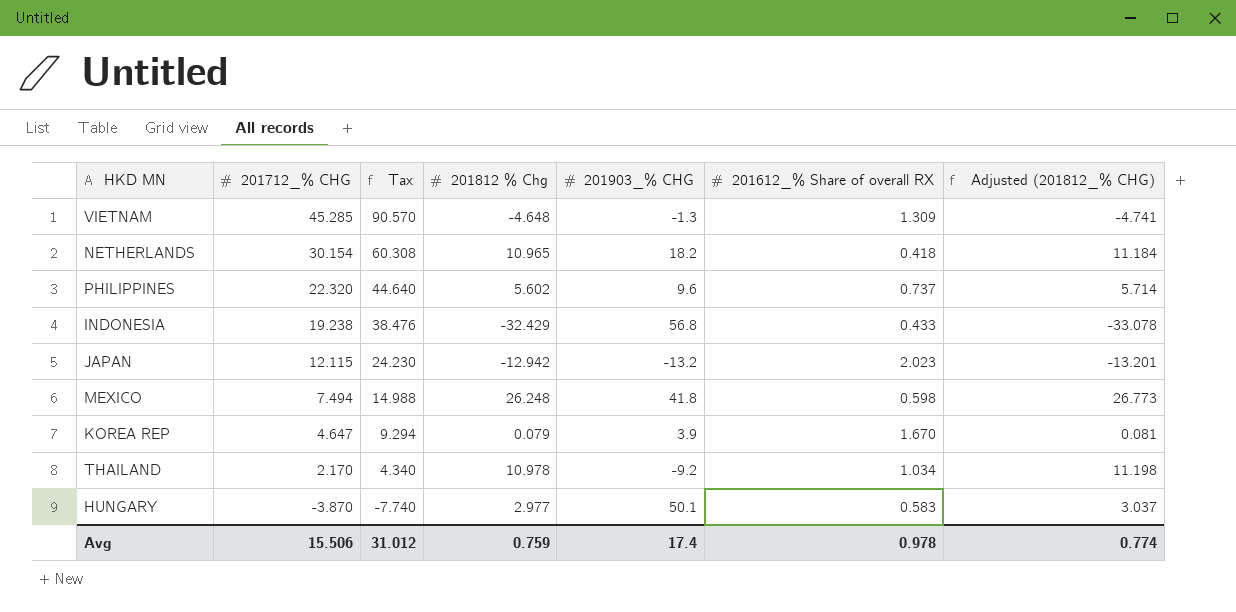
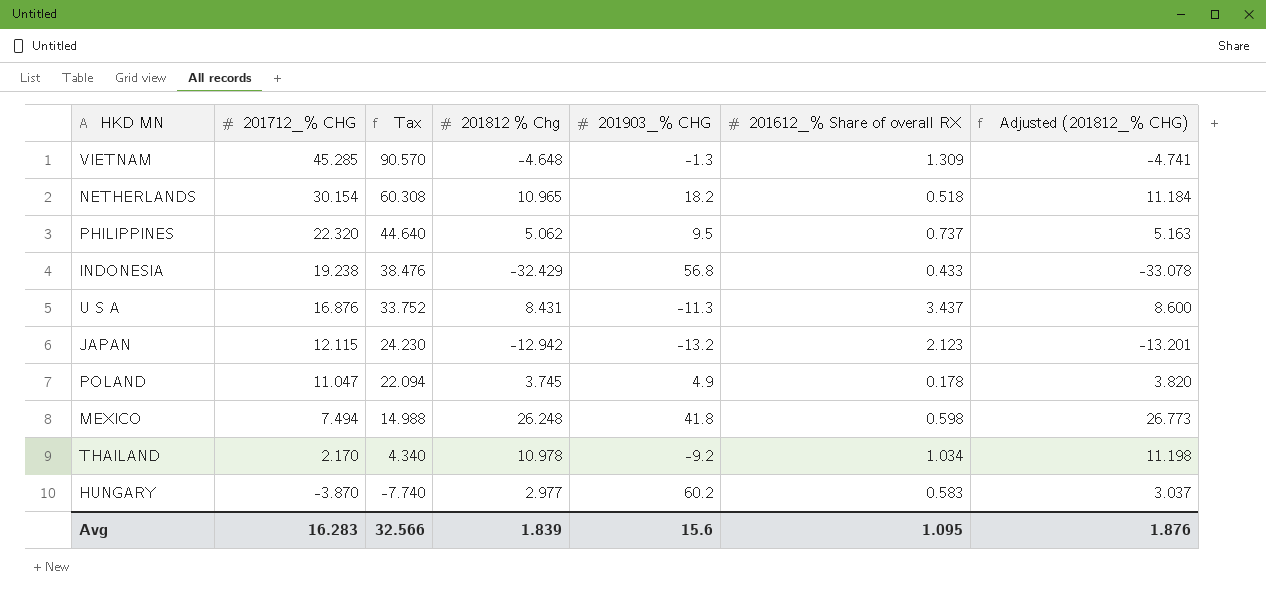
row KOREA REP: 4.647 | 9.294 | 0.079 | 3.9 | 1.670 | 0.081 -> none
NETHERLANDS | 201612_% Share of overall RX: 0.418 -> 0.518
PHILIPPINES | 201812 % Chg: 5.602 -> 5.062
PHILIPPINES | 201903_% CHG: 9.6 -> 9.5
PHILIPPINES | Adjusted (201812_% CHG): 5.714 -> 5.163
row U S A: none -> 16.876 | 33.752 | 8.431 | -11.3 | 3.437 | 8.600
JAPAN | 201612_% Share of overall RX: 2.023 -> 2.123
row POLAND: none -> 11.047 | 22.094 | 3.745 | 4.9 | 0.178 | 3.820
HUNGARY | 201903_% CHG: 50.1 -> 60.2
Avg | 201712_% CHG: 15.506 -> 16.283
Avg | Tax: 31.012 -> 32.566
Avg | 201812 % Chg: 0.759 -> 1.839
Avg | 201903_% CHG: 17.4 -> 15.6
Avg | 201612_% Share of overall RX: 0.978 -> 1.095
Avg | Adjusted (201812_% CHG): 0.774 -> 1.876

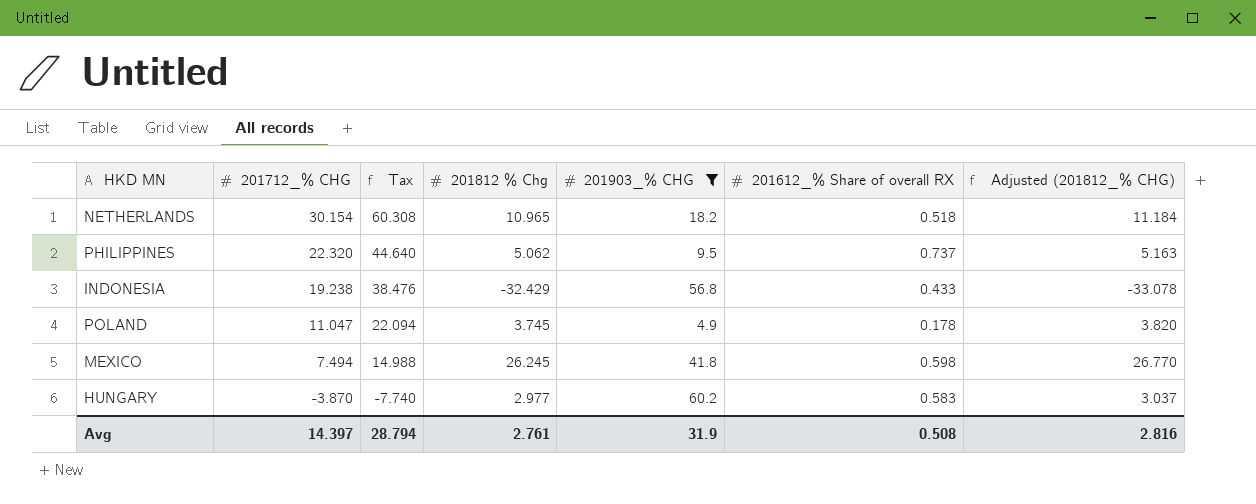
filter: none -> 201903_% CHG >= 4.9
MEXICO | 201812 % Chg: 26.248 -> 26.245
MEXICO | Adjusted (201812_% CHG): 26.773 -> 26.770
Avg | 201712_% CHG: 16.283 -> 14.397
Avg | Tax: 32.566 -> 28.794
Avg | 201812 % Chg: 1.839 -> 2.761
Avg | 201903_% CHG: 15.6 -> 31.9
Avg | 201612_% Share of overall RX: 1.095 -> 0.508
Avg | Adjusted (201812_% CHG): 1.876 -> 2.816

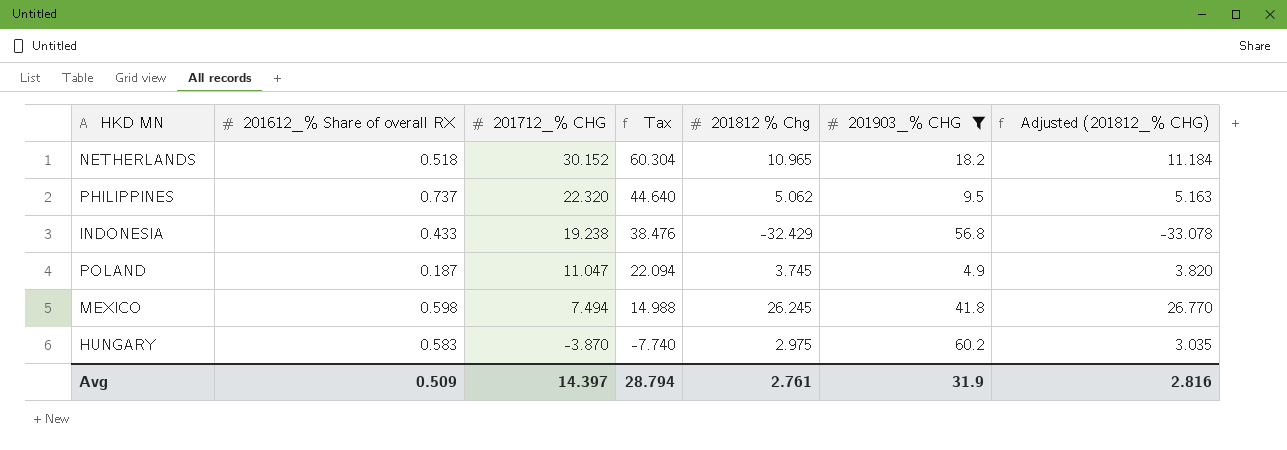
column 201612_% Share of overall RX | position: 6 -> 2
NETHERLANDS | 201712_% CHG: 30.154 -> 30.152
NETHERLANDS | Tax: 60.308 -> 60.304
POLAND | 201612_% Share of overall RX: 0.178 -> 0.187
HUNGARY | 201812 % Chg: 2.977 -> 2.975
HUNGARY | Adjusted (201812_% CHG): 3.037 -> 3.035
Avg | 201612_% Share of overall RX: 0.508 -> 0.509

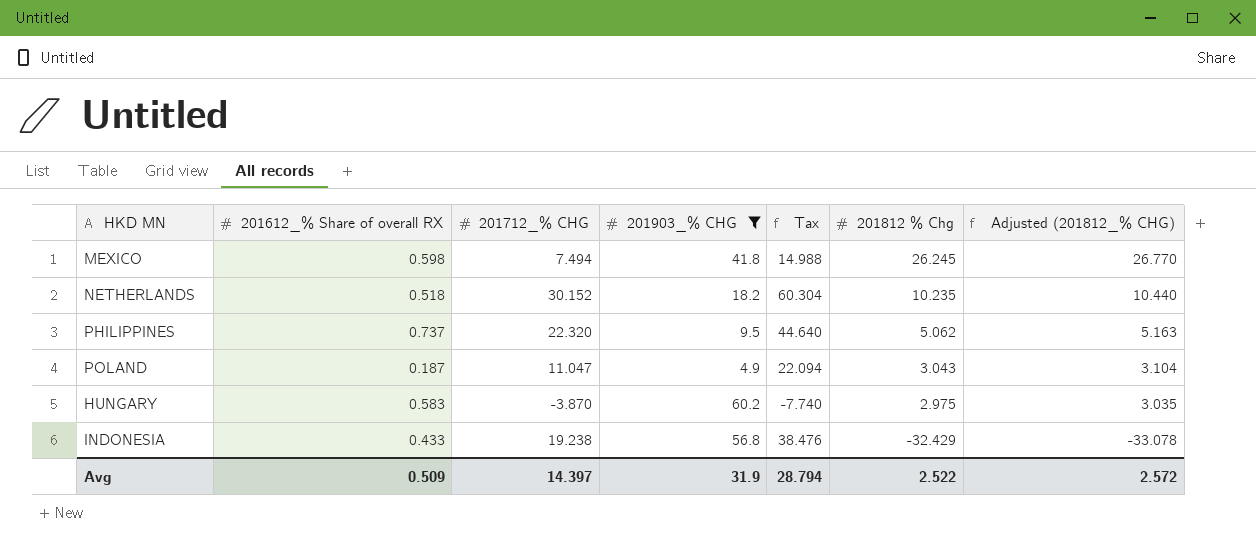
row order: 201712_% CHG descending -> 201812 % Chg descending
column 201903_% CHG | position: 6 -> 4
NETHERLANDS | 201812 % Chg: 10.965 -> 10.235
NETHERLANDS | Adjusted (201812_% CHG): 11.184 -> 10.440
POLAND | 201812 % Chg: 3.745 -> 3.043
POLAND | Adjusted (201812_% CHG): 3.820 -> 3.104
Avg | 201812 % Chg: 2.761 -> 2.522
Avg | Adjusted (201812_% CHG): 2.816 -> 2.572

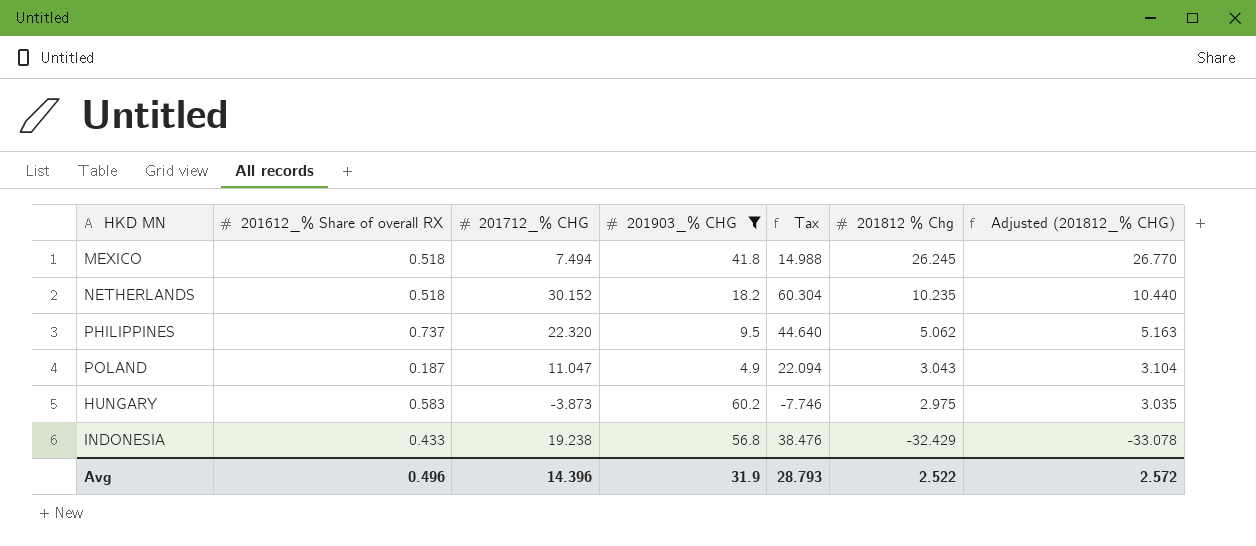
MEXICO | 201612_% Share of overall RX: 0.598 -> 0.518
HUNGARY | 201712_% CHG: -3.870 -> -3.873
HUNGARY | Tax: -7.740 -> -7.746
Avg | 201612_% Share of overall RX: 0.509 -> 0.496
Avg | 201712_% CHG: 14.397 -> 14.396
Avg | Tax: 28.794 -> 28.793

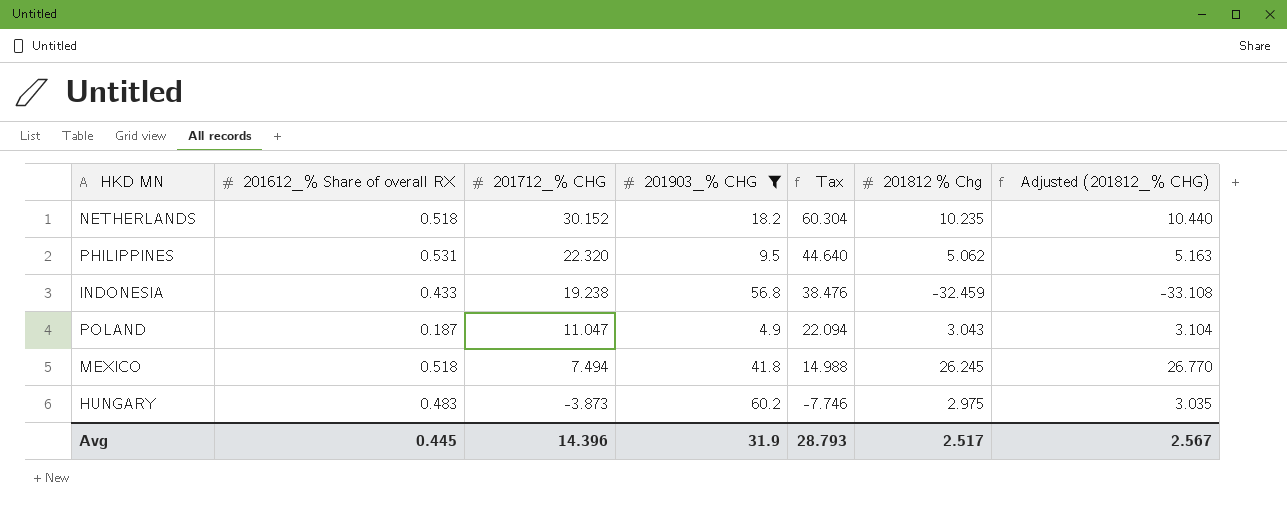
row order: 201812 % Chg descending -> 201712_% CHG descending
PHILIPPINES | 201612_% Share of overall RX: 0.737 -> 0.531
INDONESIA | 201812 % Chg: -32.429 -> -32.459
INDONESIA | Adjusted (201812_% CHG): -33.078 -> -33.108
HUNGARY | 201612_% Share of overall RX: 0.583 -> 0.483
Avg | 201612_% Share of overall RX: 0.496 -> 0.445
Avg | 201812 % Chg: 2.522 -> 2.517
Avg | Adjusted (201812_% CHG): 2.572 -> 2.567

